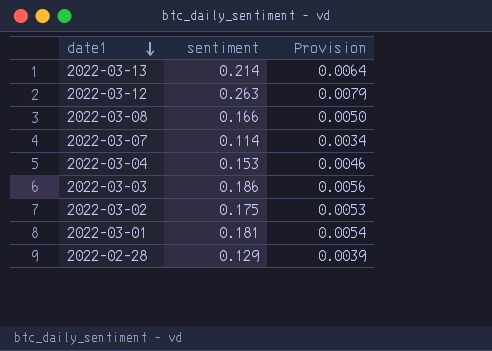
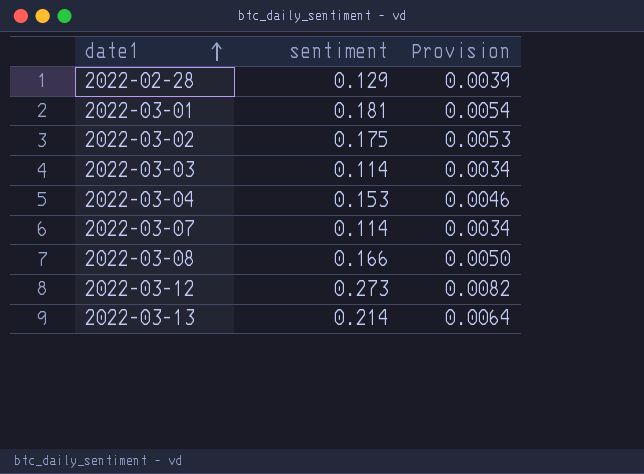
row order: date1 descending -> date1 ascending
2022-03-03 | sentiment: 0.186 -> 0.114
2022-03-03 | Provision: 0.0056 -> 0.0034
2022-03-12 | sentiment: 0.263 -> 0.273
2022-03-12 | Provision: 0.0079 -> 0.0082

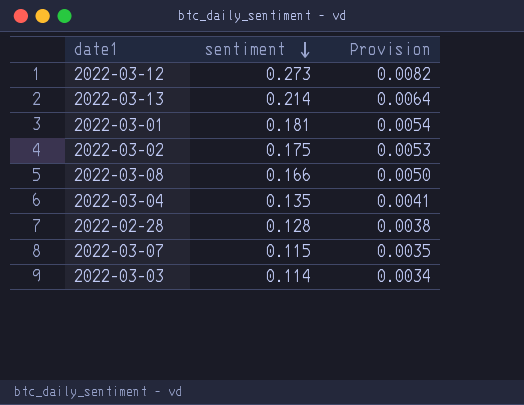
row order: date1 ascending -> sentiment descending
2022-03-04 | sentiment: 0.153 -> 0.135
2022-03-04 | Provision: 0.0046 -> 0.0041
2022-02-28 | sentiment: 0.129 -> 0.128
2022-02-28 | Provision: 0.0039 -> 0.0038
2022-03-07 | sentiment: 0.114 -> 0.115
2022-03-07 | Provision: 0.0034 -> 0.0035

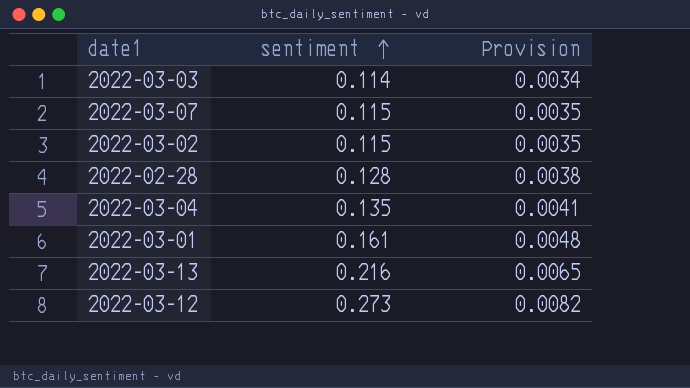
row order: sentiment descending -> sentiment ascending
row 2022-03-08: 0.166 | 0.0050 -> none
2022-03-02 | sentiment: 0.175 -> 0.115
2022-03-02 | Provision: 0.0053 -> 0.0035
2022-03-01 | sentiment: 0.181 -> 0.161
2022-03-01 | Provision: 0.0054 -> 0.0048
2022-03-13 | sentiment: 0.214 -> 0.216
2022-03-13 | Provision: 0.0064 -> 0.0065

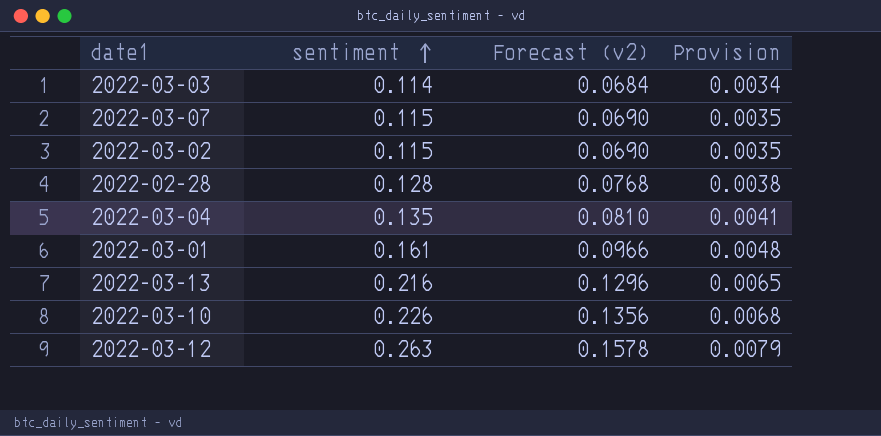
column Forecast (v2) | formula: none -> [sentiment] * 0.6
row 2022-03-10: none -> 0.226 | 0.1356 | 0.0068
2022-03-12 | sentiment: 0.273 -> 0.263
2022-03-12 | Provision: 0.0082 -> 0.0079

